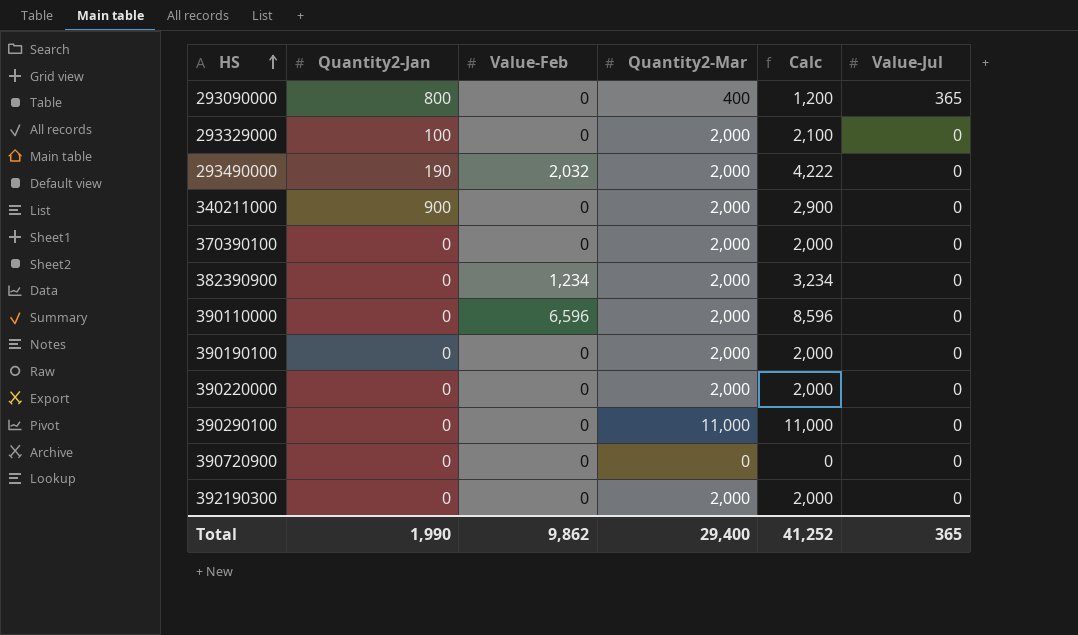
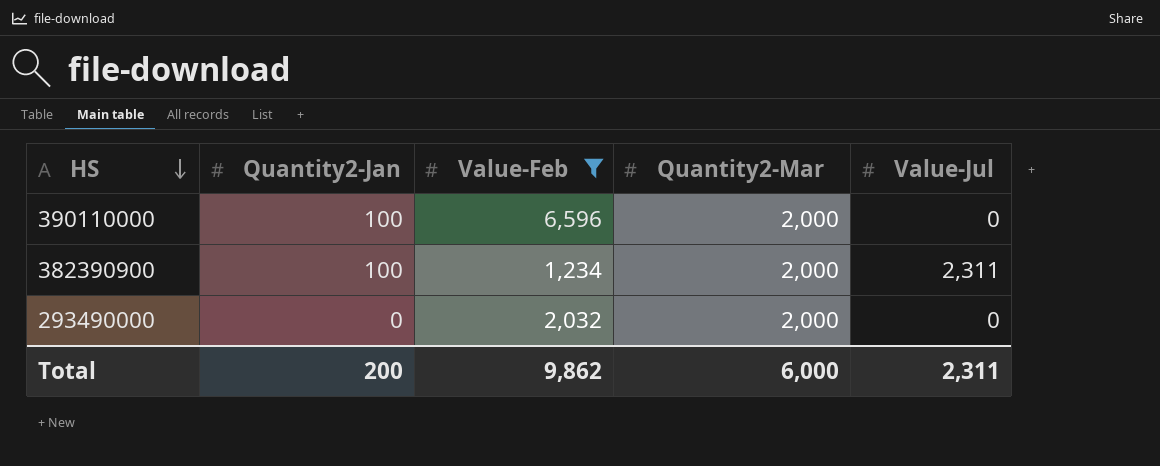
filter: none -> Value-Feb != 0
row order: HS ascending -> HS descending
column Calc | formula: [Quantity2-Jan] + [Value-Feb] + [Quantity2-Mar] -> none
390110000 | Quantity2-Jan: 0 -> 100
382390900 | Quantity2-Jan: 0 -> 100
382390900 | Value-Jul: 0 -> 2,311
293490000 | Quantity2-Jan: 190 -> 0
Total | Quantity2-Jan: 1,990 -> 200
Total | Quantity2-Mar: 29,400 -> 6,000
Total | Value-Jul: 365 -> 2,311

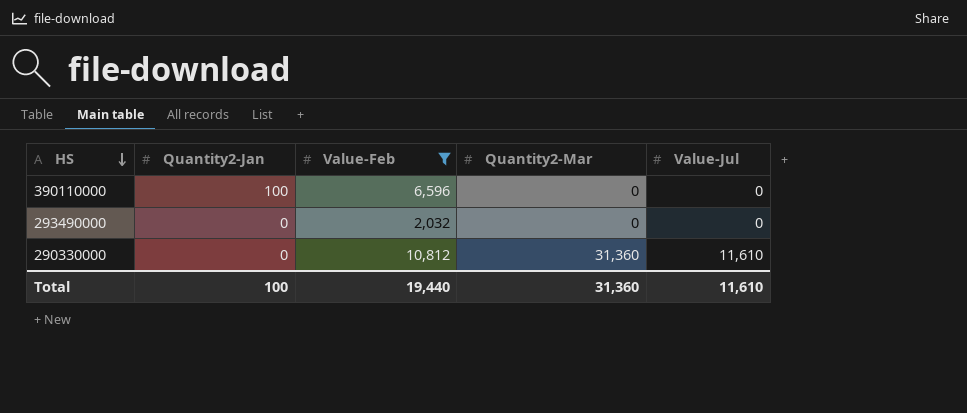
row 382390900: 100 | 1,234 | 2,000 | 2,311 -> none
390110000 | Quantity2-Mar: 2,000 -> 0
293490000 | Quantity2-Mar: 2,000 -> 0
row 290330000: none -> 0 | 10,812 | 31,360 | 11,610
Total | Quantity2-Jan: 200 -> 100
Total | Value-Feb: 9,862 -> 19,440
Total | Quantity2-Mar: 6,000 -> 31,360
Total | Value-Jul: 2,311 -> 11,610

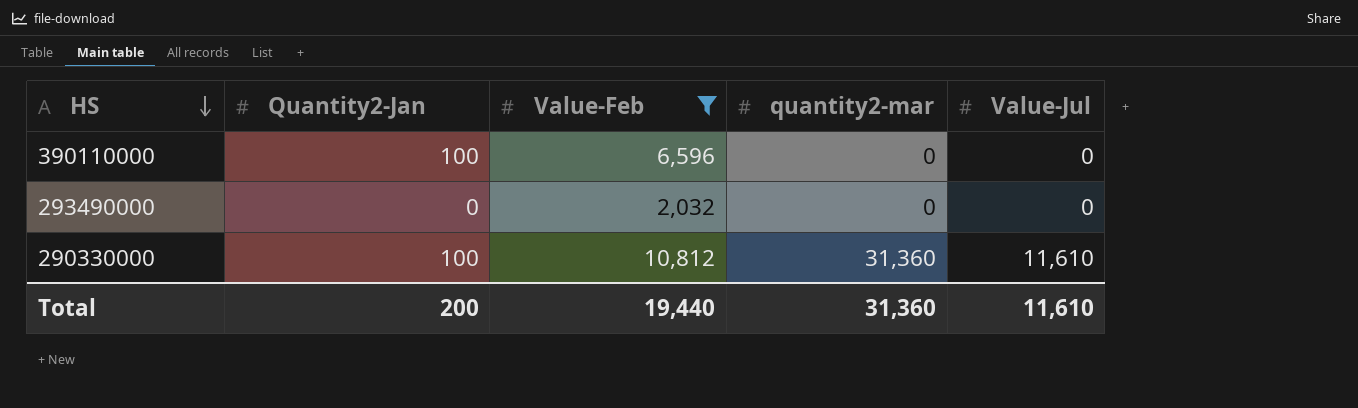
column name: Quantity2-Mar -> quantity2-mar
290330000 | Quantity2-Jan: 0 -> 100
Total | Quantity2-Jan: 100 -> 200

